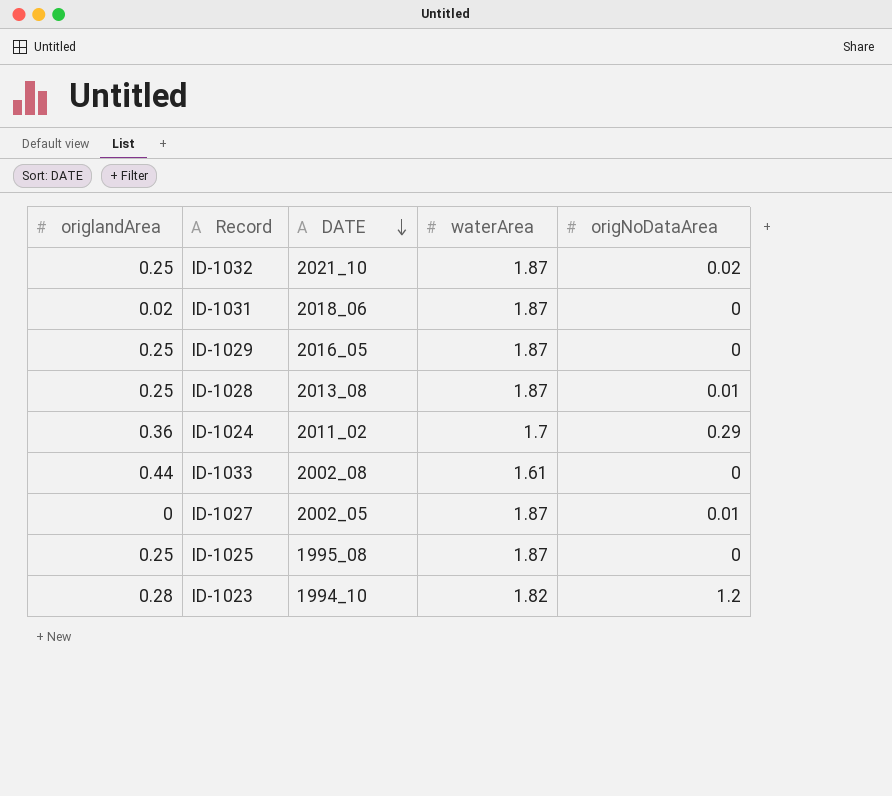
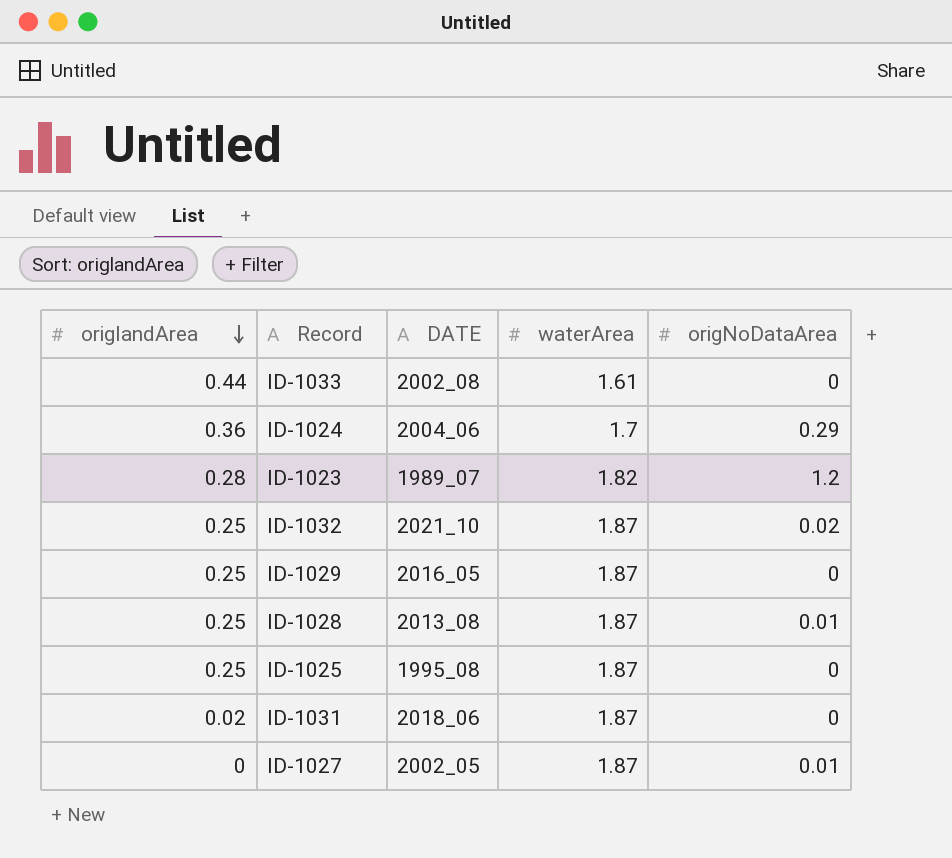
row order: DATE descending -> origlandArea descending
ID-1024 | DATE: 2011_02 -> 2004_06
ID-1023 | DATE: 1994_10 -> 1989_07

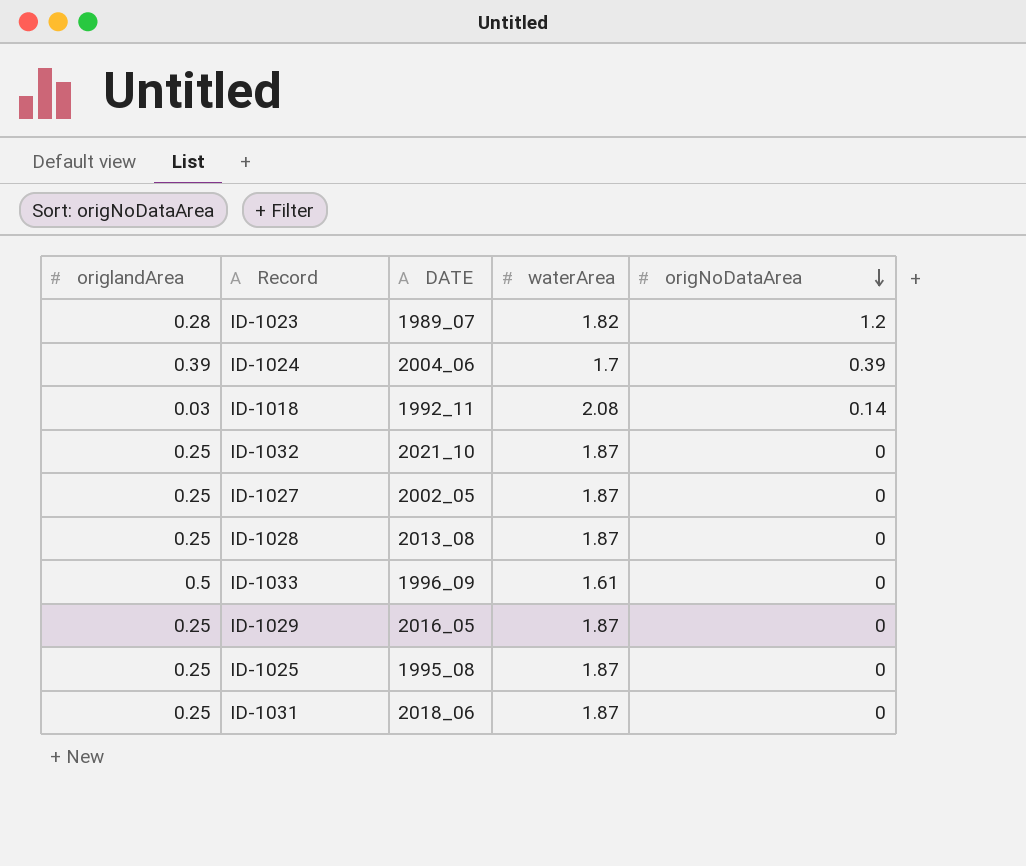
row order: origlandArea descending -> origNoDataArea descending
ID-1024 | origlandArea: 0.36 -> 0.39
ID-1024 | origNoDataArea: 0.29 -> 0.39
row ID-1018: none -> 0.03 | 1992_11 | 2.08 | 0.14
ID-1032 | origNoDataArea: 0.02 -> 0
ID-1027 | origlandArea: 0 -> 0.25
ID-1027 | origNoDataArea: 0.01 -> 0
ID-1028 | origNoDataArea: 0.01 -> 0
ID-1033 | origlandArea: 0.44 -> 0.5
ID-1033 | DATE: 2002_08 -> 1996_09
ID-1031 | origlandArea: 0.02 -> 0.25

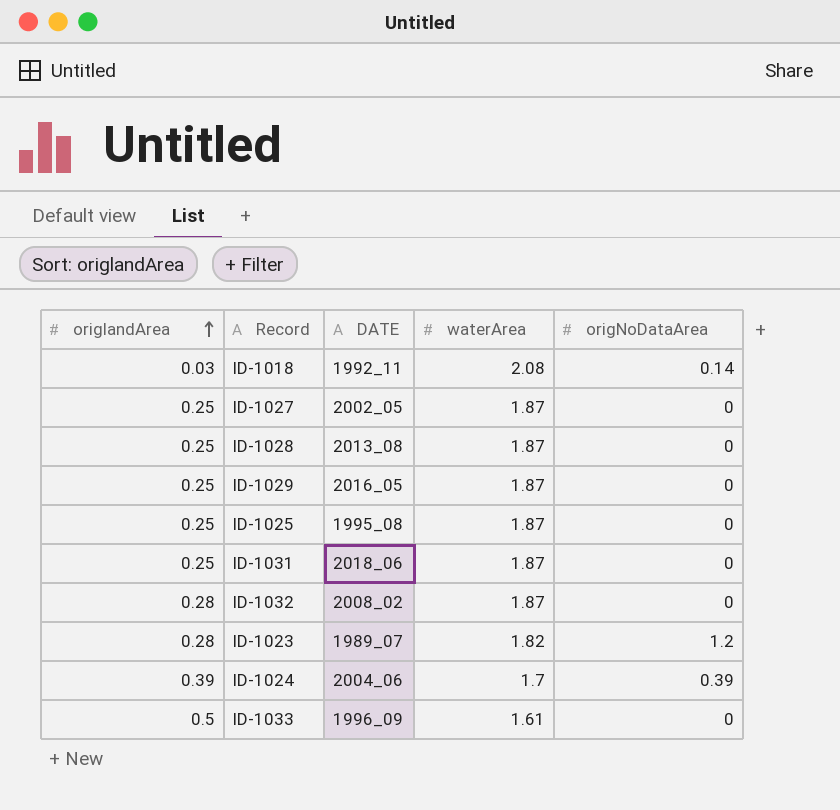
row order: origNoDataArea descending -> origlandArea ascending
ID-1032 | origlandArea: 0.25 -> 0.28
ID-1032 | DATE: 2021_10 -> 2008_02

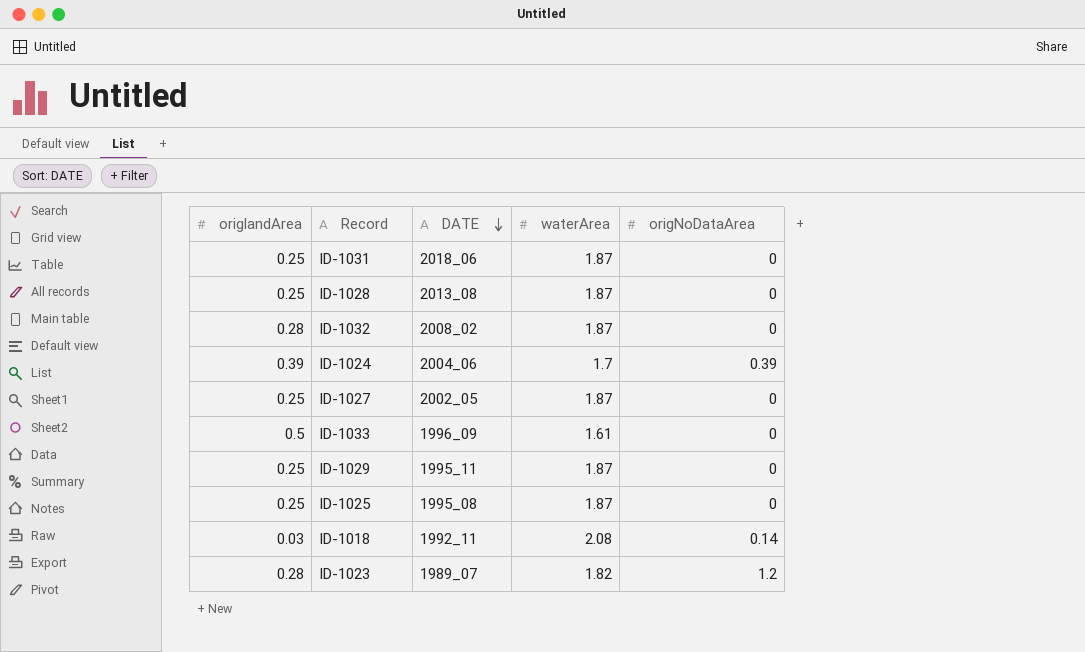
row order: origlandArea ascending -> DATE descending
ID-1029 | DATE: 2016_05 -> 1995_11

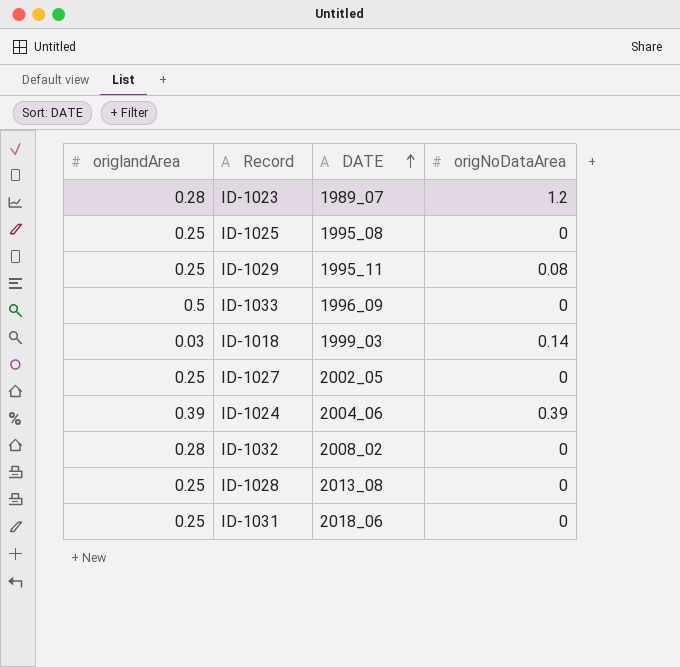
row order: DATE descending -> DATE ascending
column waterArea | position: 4 -> none
ID-1029 | origNoDataArea: 0 -> 0.08
ID-1018 | DATE: 1992_11 -> 1999_03

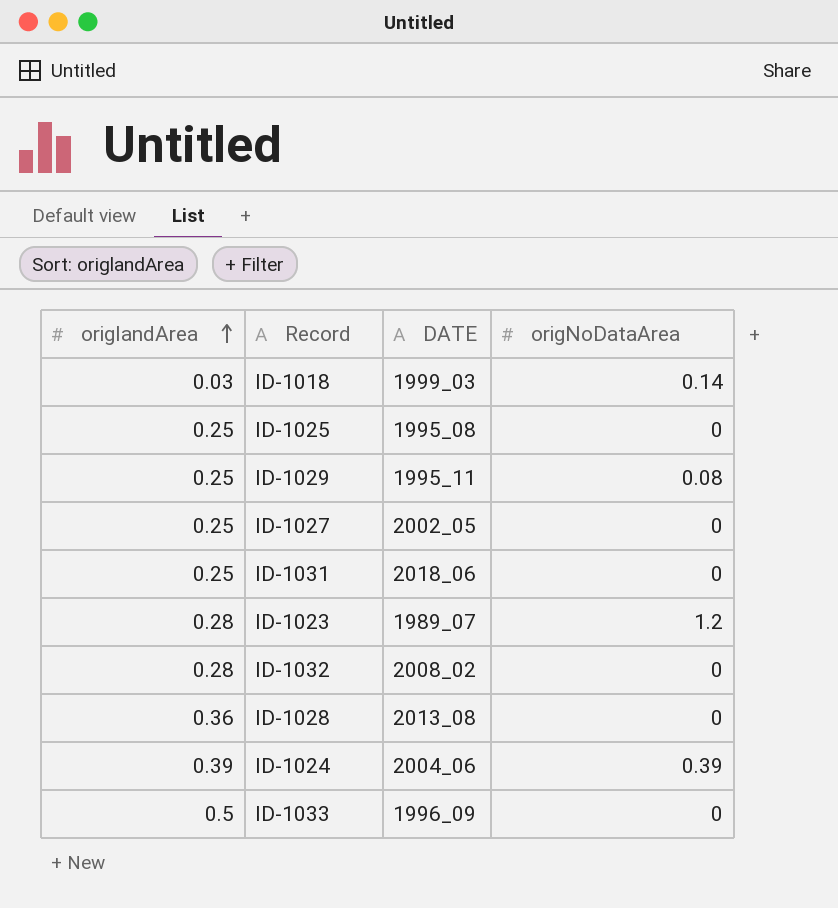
row order: DATE ascending -> origlandArea ascending
ID-1028 | origlandArea: 0.25 -> 0.36

